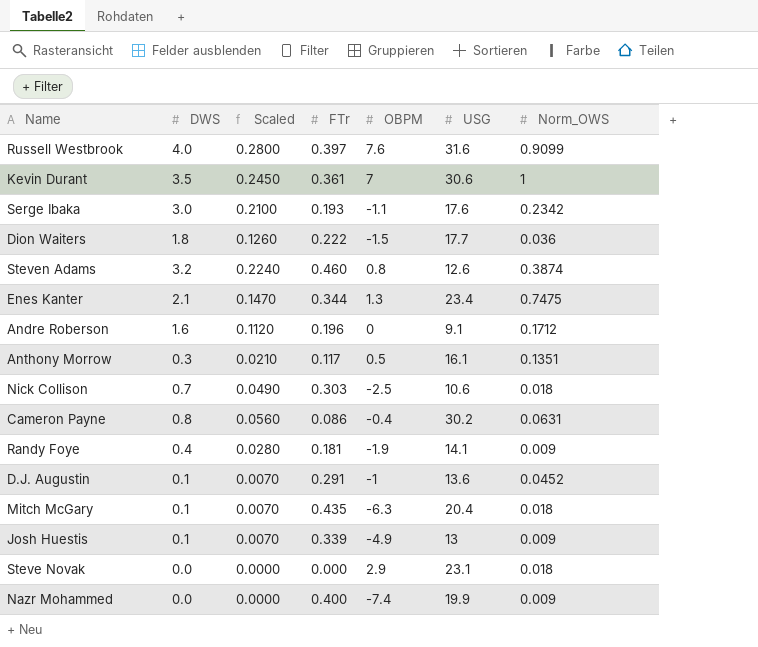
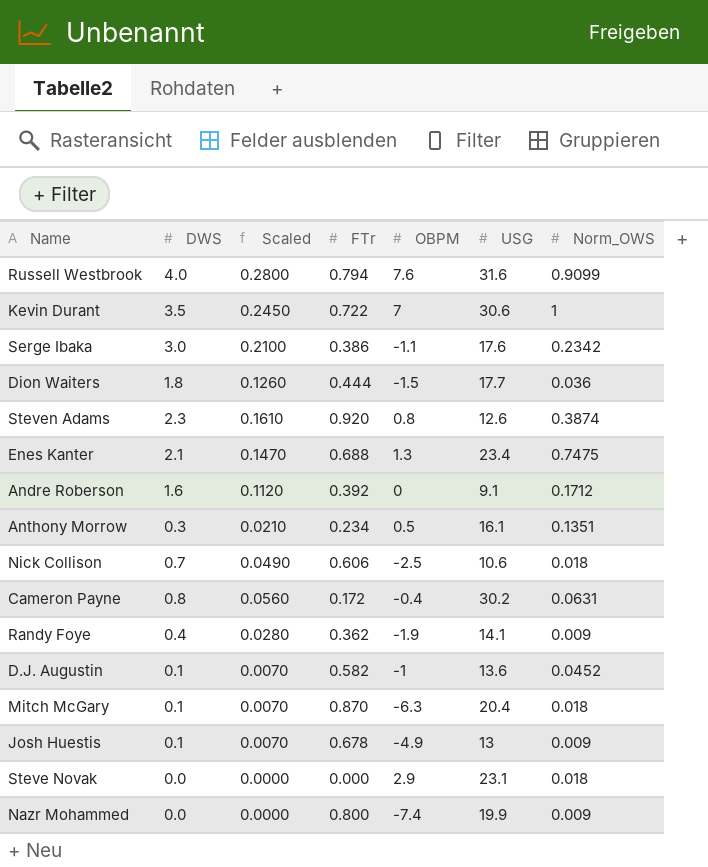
Russell Westbrook | FTr: 0.397 -> 0.794
Kevin Durant | FTr: 0.361 -> 0.722
Serge Ibaka | FTr: 0.193 -> 0.386
Dion Waiters | FTr: 0.222 -> 0.444
Steven Adams | DWS: 3.2 -> 2.3
Steven Adams | Scaled: 0.2240 -> 0.1610
Steven Adams | FTr: 0.460 -> 0.920
Enes Kanter | FTr: 0.344 -> 0.688
Andre Roberson | FTr: 0.196 -> 0.392
Anthony Morrow | FTr: 0.117 -> 0.234
Nick Collison | FTr: 0.303 -> 0.606
Cameron Payne | FTr: 0.086 -> 0.172
Randy Foye | FTr: 0.181 -> 0.362
D.J. Augustin | FTr: 0.291 -> 0.582
Mitch McGary | FTr: 0.435 -> 0.870
Josh Huestis | FTr: 0.339 -> 0.678
Nazr Mohammed | FTr: 0.400 -> 0.800

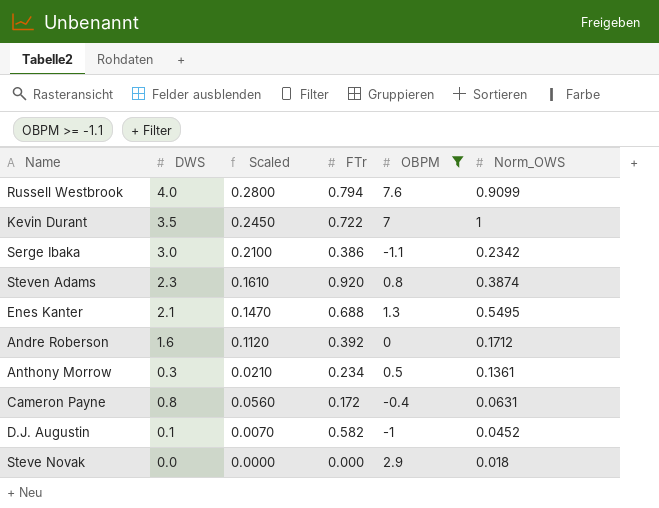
filter: none -> OBPM >= -1.1
column USG | position: 6 -> none
Enes Kanter | Norm_OWS: 0.7475 -> 0.5495
Anthony Morrow | Norm_OWS: 0.1351 -> 0.1361

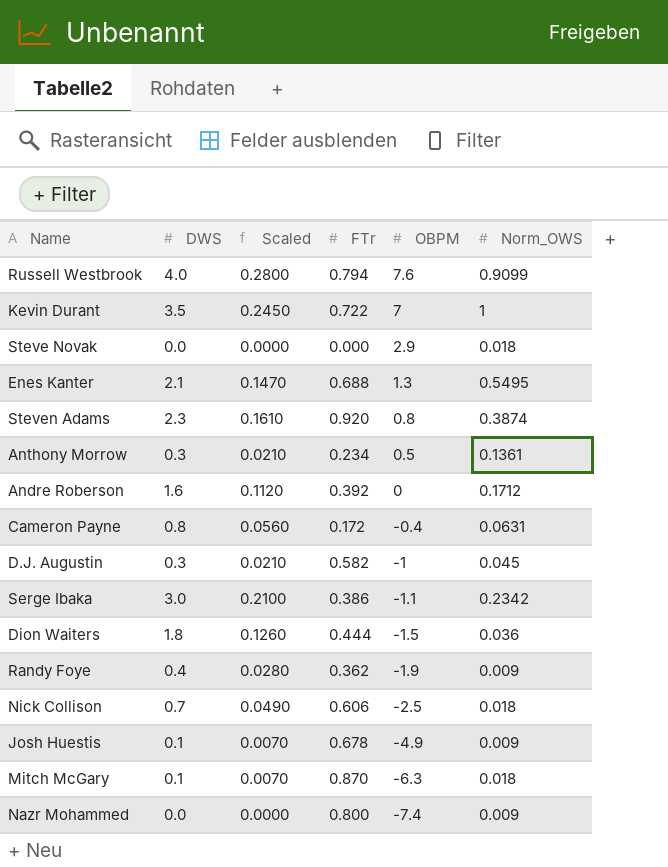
filter: OBPM >= -1.1 -> none
row order: none -> OBPM descending
D.J. Augustin | DWS: 0.1 -> 0.3
D.J. Augustin | Scaled: 0.0070 -> 0.0210
D.J. Augustin | Norm_OWS: 0.0452 -> 0.045

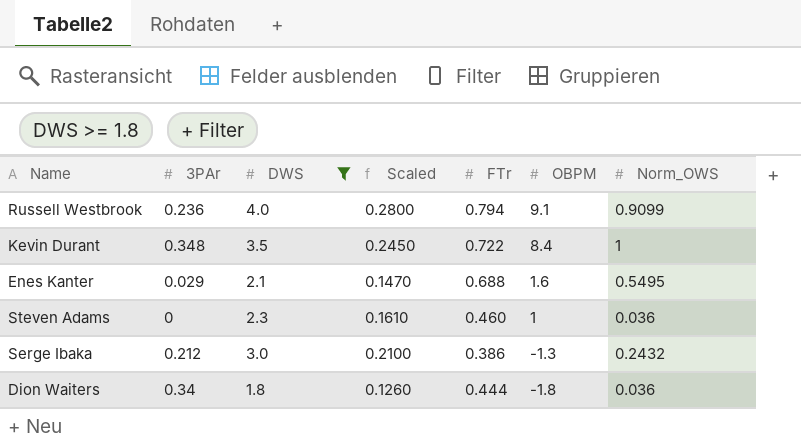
filter: none -> DWS >= 1.8
column 3PAr | position: none -> 2
Russell Westbrook | OBPM: 7.6 -> 9.1
Kevin Durant | OBPM: 7 -> 8.4
Enes Kanter | OBPM: 1.3 -> 1.6
Steven Adams | FTr: 0.920 -> 0.460
Steven Adams | OBPM: 0.8 -> 1
Steven Adams | Norm_OWS: 0.3874 -> 0.036
Serge Ibaka | OBPM: -1.1 -> -1.3
Serge Ibaka | Norm_OWS: 0.2342 -> 0.2432
Dion Waiters | OBPM: -1.5 -> -1.8

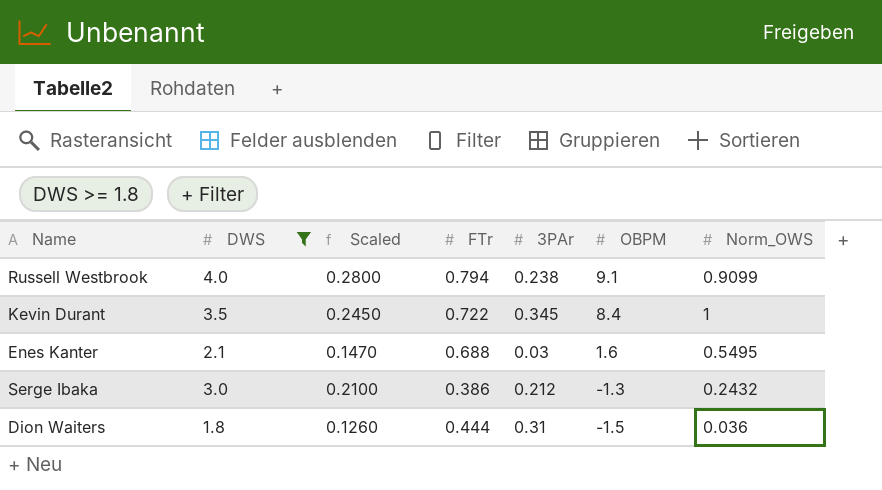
column 3PAr | position: 2 -> 5
row Steven Adams: 0 | 2.3 | 0.1610 | 0.460 | 1 | 0.036 -> none
Russell Westbrook | 3PAr: 0.236 -> 0.238
Kevin Durant | 3PAr: 0.348 -> 0.345
Enes Kanter | 3PAr: 0.029 -> 0.03
Dion Waiters | 3PAr: 0.34 -> 0.31
Dion Waiters | OBPM: -1.8 -> -1.5

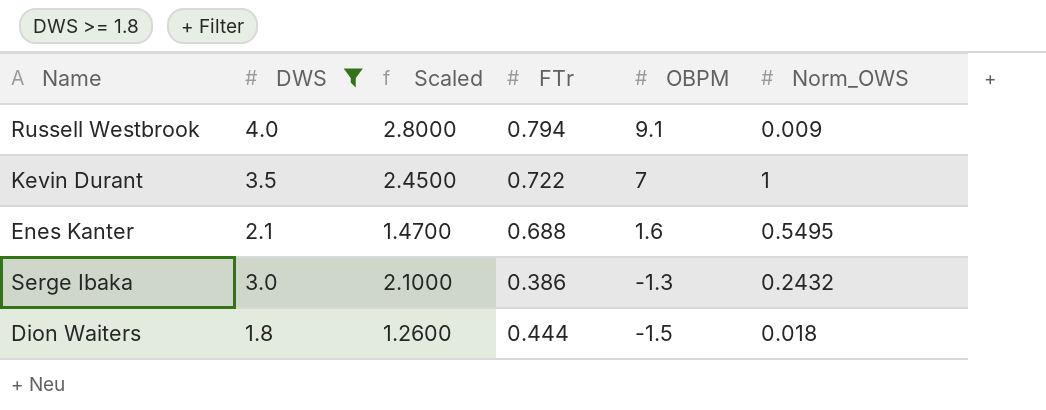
column 3PAr | position: 5 -> none
column Scaled | formula: [DWS] * 0.07 -> [DWS] * 0.7
Russell Westbrook | Norm_OWS: 0.9099 -> 0.009
Kevin Durant | OBPM: 8.4 -> 7
Dion Waiters | Norm_OWS: 0.036 -> 0.018

